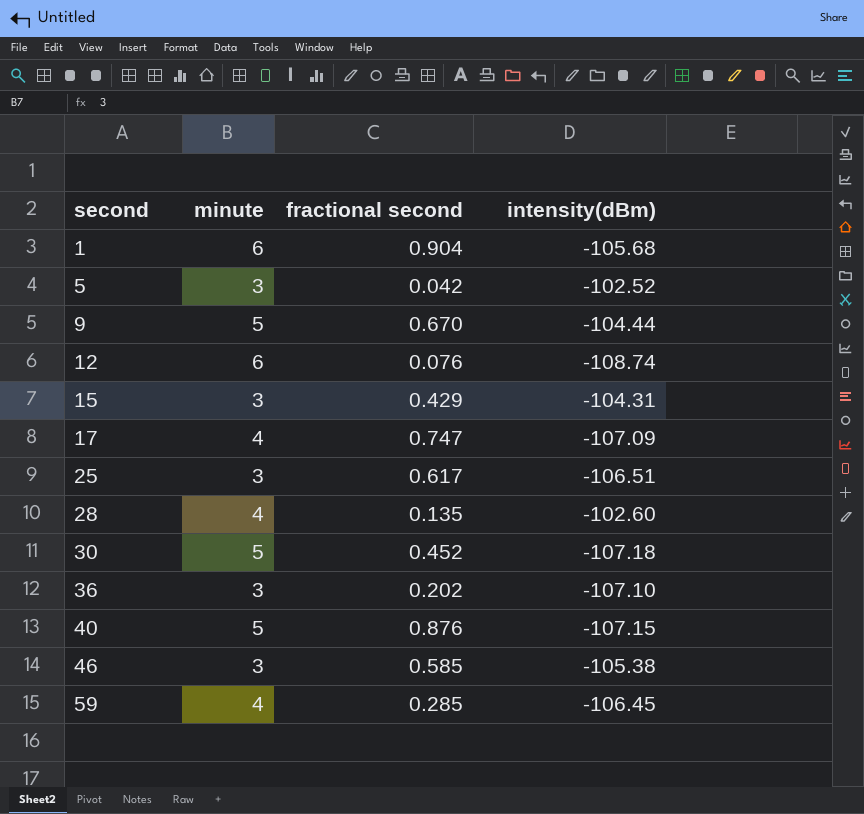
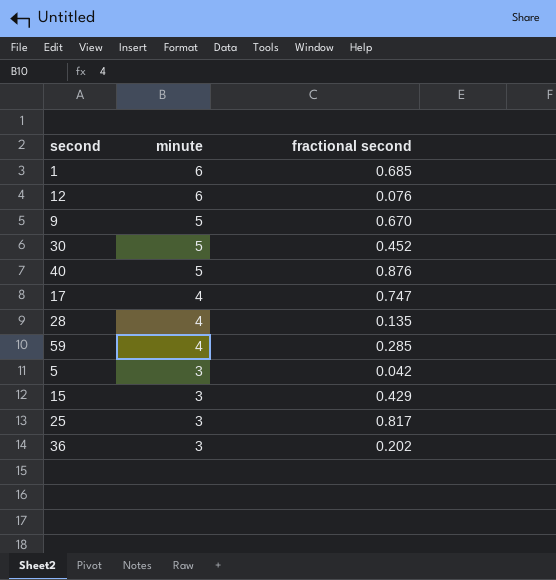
row order: second ascending -> minute descending
column intensity(dBm) | position: 4 -> none
row 46: 3 | 0.585 | -105.38 -> none
1 | fractional second: 0.904 -> 0.685
25 | fractional second: 0.617 -> 0.817

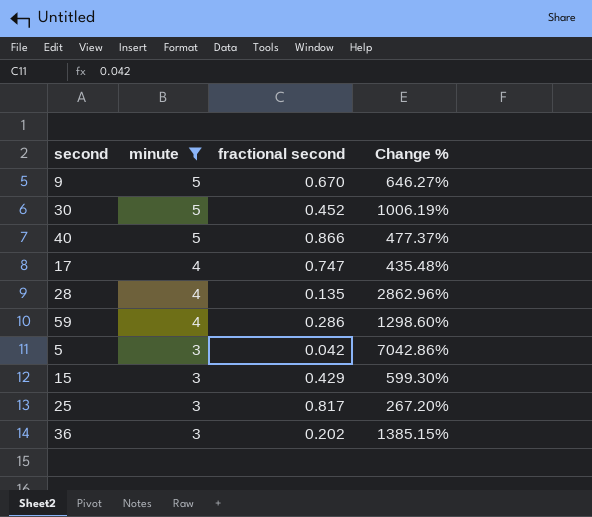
filter: none -> minute != 6
column Change % | formula: none -> ([minute] - [fractional second]) / [fractional second]
40 | fractional second: 0.876 -> 0.866
59 | fractional second: 0.285 -> 0.286

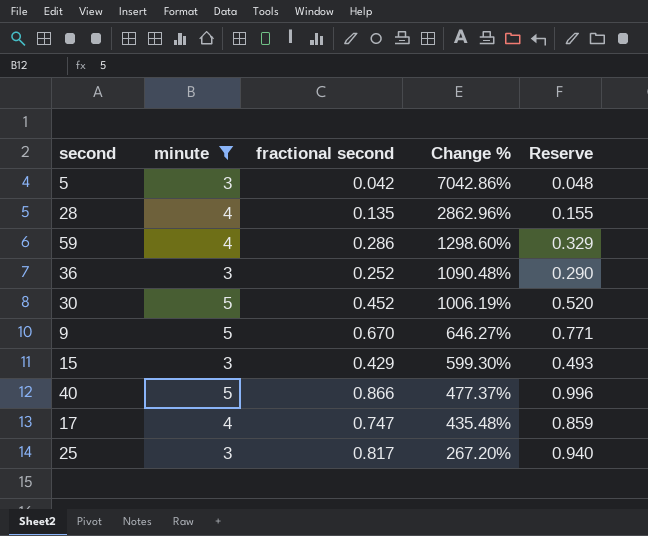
row order: minute descending -> Change % descending
column Reserve | formula: none -> [fractional second] * 1.15
36 | fractional second: 0.202 -> 0.252
36 | Change %: 1385.15% -> 1090.48%

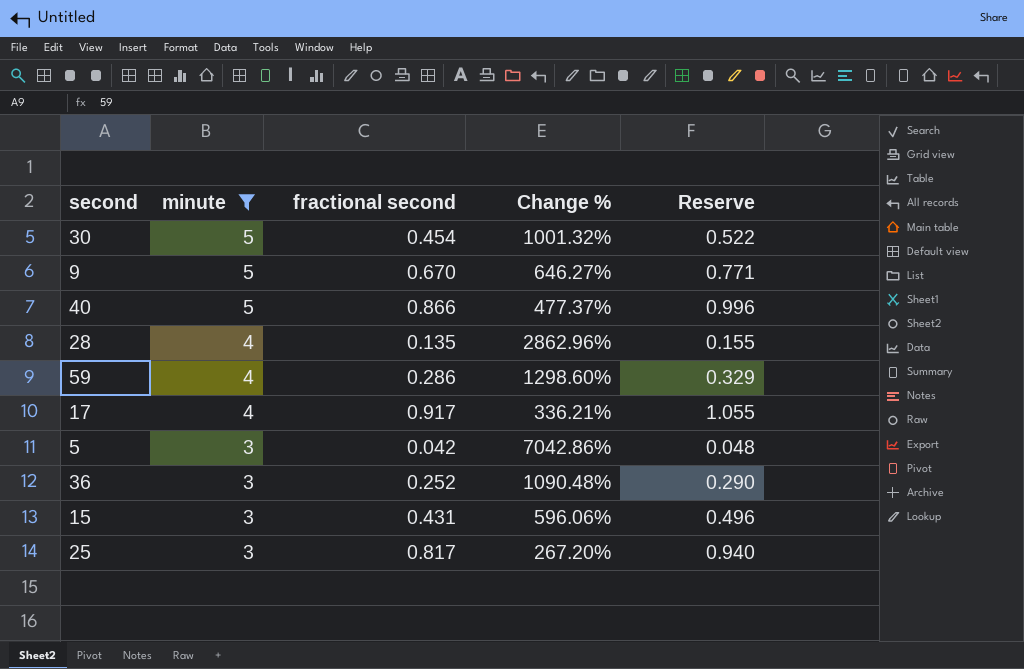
row order: Change % descending -> minute descending
30 | fractional second: 0.452 -> 0.454
30 | Change %: 1006.19% -> 1001.32%
30 | Reserve: 0.520 -> 0.522
17 | fractional second: 0.747 -> 0.917
17 | Change %: 435.48% -> 336.21%
17 | Reserve: 0.859 -> 1.055
15 | fractional second: 0.429 -> 0.431
15 | Change %: 599.30% -> 596.06%
15 | Reserve: 0.493 -> 0.496

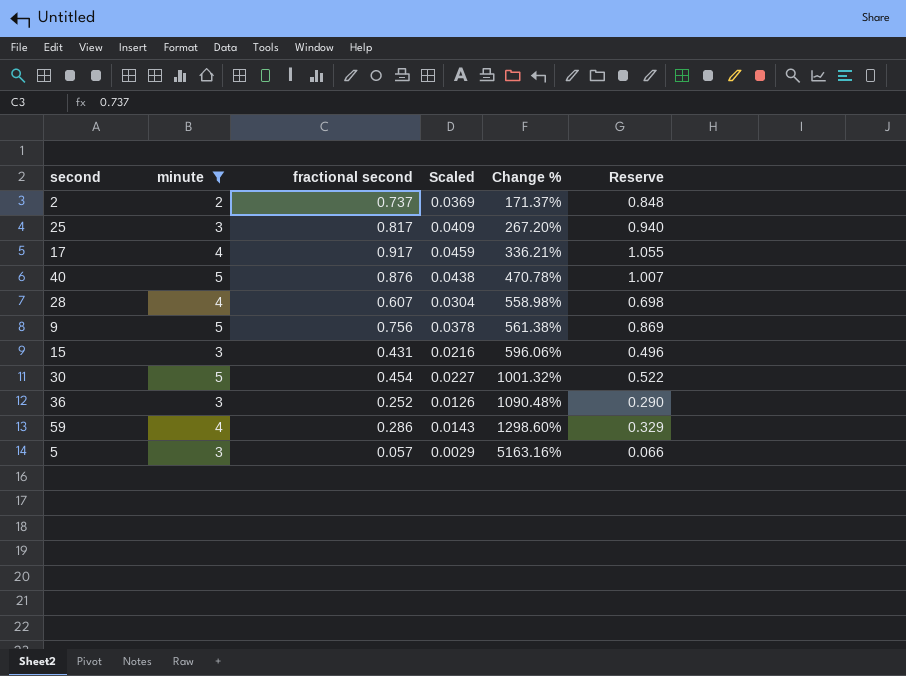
row order: minute descending -> Change % ascending
column Scaled | formula: none -> [fractional second] * 0.05
row 2: none -> 2 | 0.737 | 0.0369 | 171.37% | 0.848
40 | fractional second: 0.866 -> 0.876
40 | Change %: 477.37% -> 470.78%
40 | Reserve: 0.996 -> 1.007
28 | fractional second: 0.135 -> 0.607
28 | Change %: 2862.96% -> 558.98%
28 | Reserve: 0.155 -> 0.698
9 | fractional second: 0.670 -> 0.756
9 | Change %: 646.27% -> 561.38%
9 | Reserve: 0.771 -> 0.869
5 | fractional second: 0.042 -> 0.057
5 | Change %: 7042.86% -> 5163.16%
5 | Reserve: 0.048 -> 0.066

